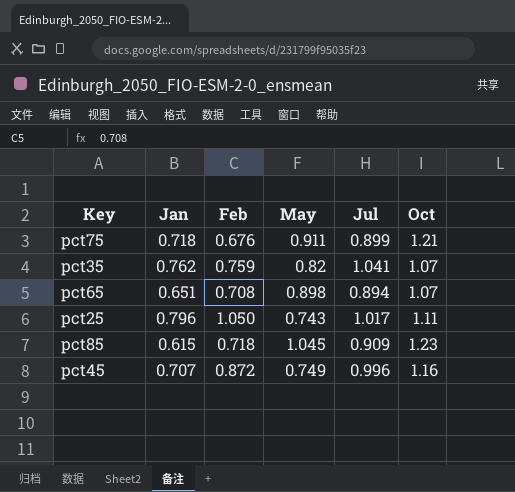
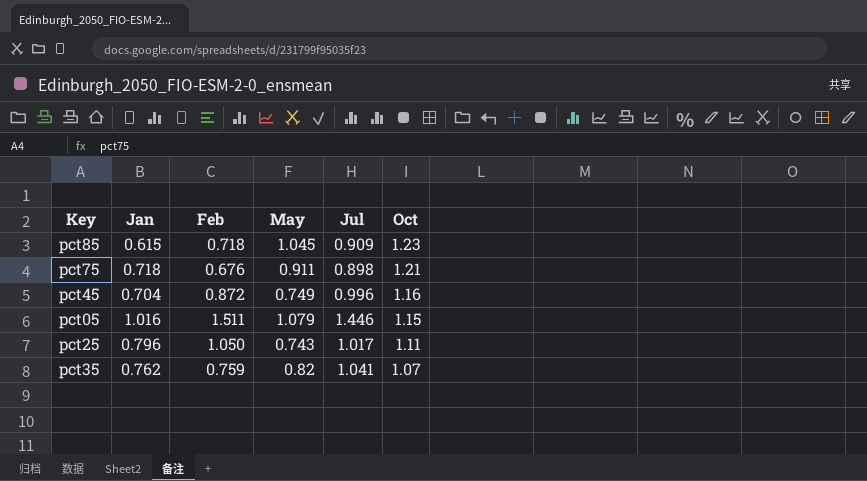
row order: none -> Oct descending
row pct65: 0.651 | 0.708 | 0.898 | 0.894 | 1.07 -> none
pct75 | Jul: 0.899 -> 0.898
pct45 | Jan: 0.707 -> 0.704
row pct05: none -> 1.016 | 1.511 | 1.079 | 1.446 | 1.15

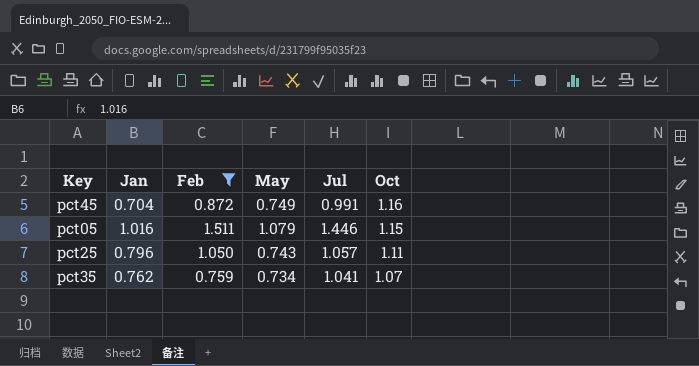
filter: none -> Feb >= 0.759
pct45 | Jul: 0.996 -> 0.991
pct25 | Jul: 1.017 -> 1.057
pct35 | May: 0.82 -> 0.734

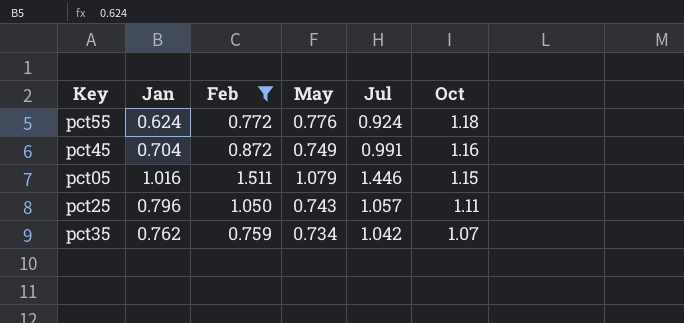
row pct55: none -> 0.624 | 0.772 | 0.776 | 0.924 | 1.18
pct35 | Jul: 1.041 -> 1.042

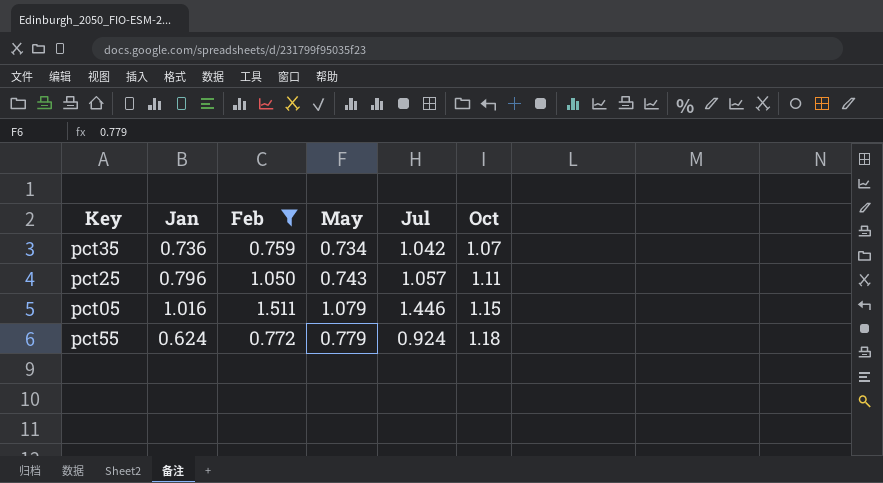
row order: Oct descending -> Oct ascending
row pct45: 0.704 | 0.872 | 0.749 | 0.991 | 1.16 -> none
pct35 | Jan: 0.762 -> 0.736
pct55 | May: 0.776 -> 0.779

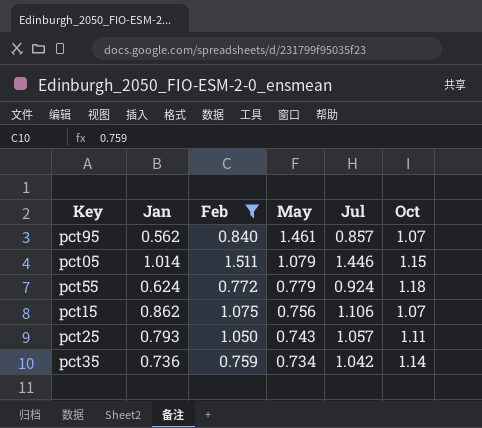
row order: Oct ascending -> May descending
row pct95: none -> 0.562 | 0.840 | 1.461 | 0.857 | 1.07
pct05 | Jan: 1.016 -> 1.014
row pct15: none -> 0.862 | 1.075 | 0.756 | 1.106 | 1.07
pct25 | Jan: 0.796 -> 0.793
pct35 | Oct: 1.07 -> 1.14

